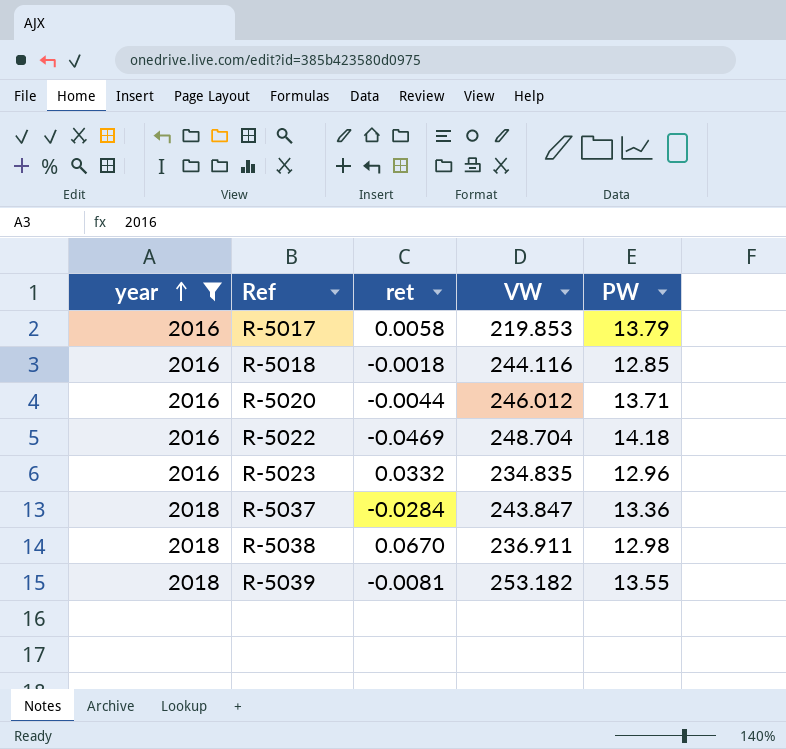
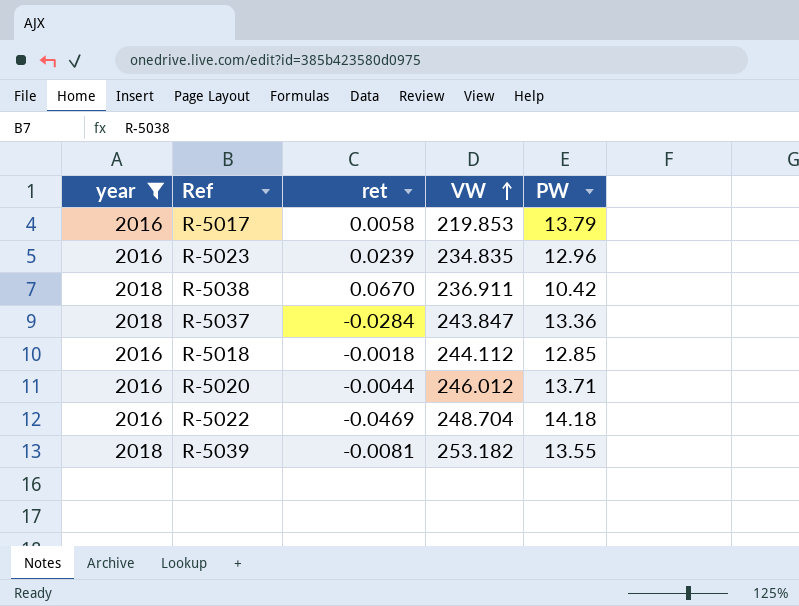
row order: year ascending -> VW ascending
R-5023 | ret: 0.0332 -> 0.0239
R-5038 | PW: 12.98 -> 10.42
R-5018 | VW: 244.116 -> 244.112

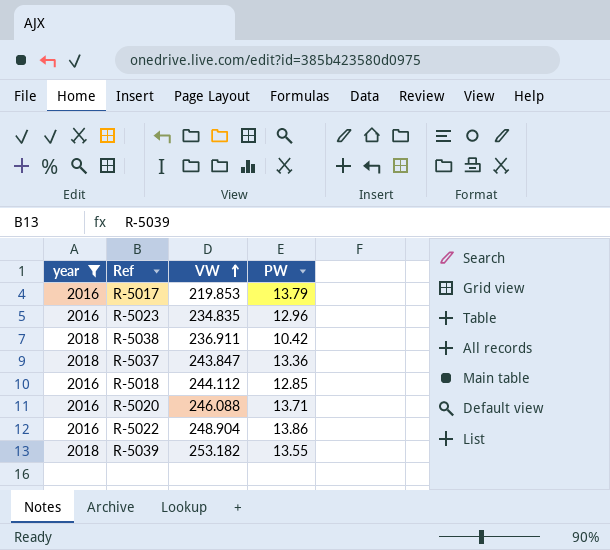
column ret | position: 3 -> none
R-5020 | VW: 246.012 -> 246.088
R-5022 | VW: 248.704 -> 248.904
R-5022 | PW: 14.18 -> 13.86

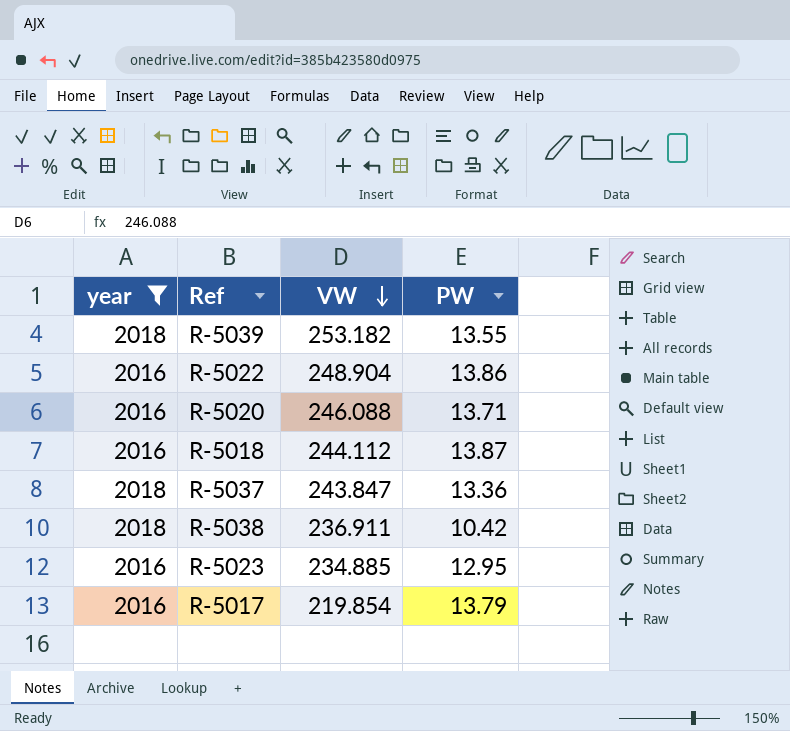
row order: VW ascending -> VW descending
R-5018 | PW: 12.85 -> 13.87
R-5023 | VW: 234.835 -> 234.885
R-5023 | PW: 12.96 -> 12.95
R-5017 | VW: 219.853 -> 219.854

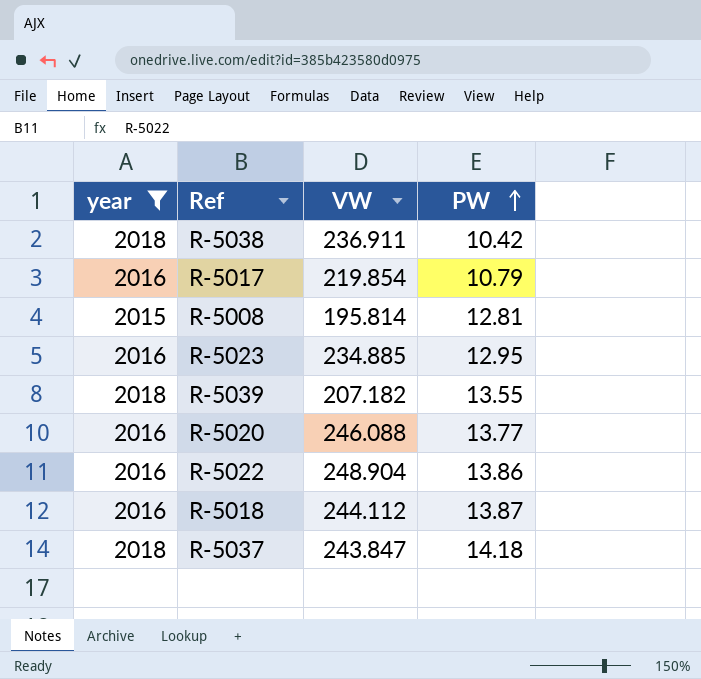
row order: VW descending -> PW ascending
R-5017 | PW: 13.79 -> 10.79
row R-5008: none -> 2015 | 195.814 | 12.81
R-5039 | VW: 253.182 -> 207.182
R-5020 | PW: 13.71 -> 13.77
R-5037 | PW: 13.36 -> 14.18

